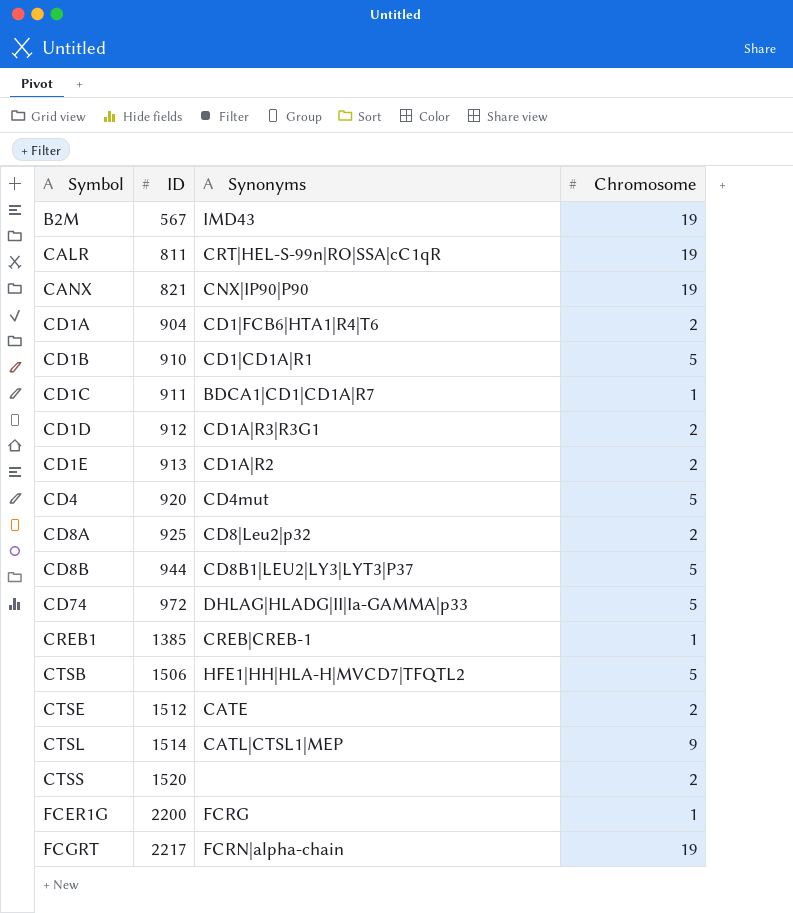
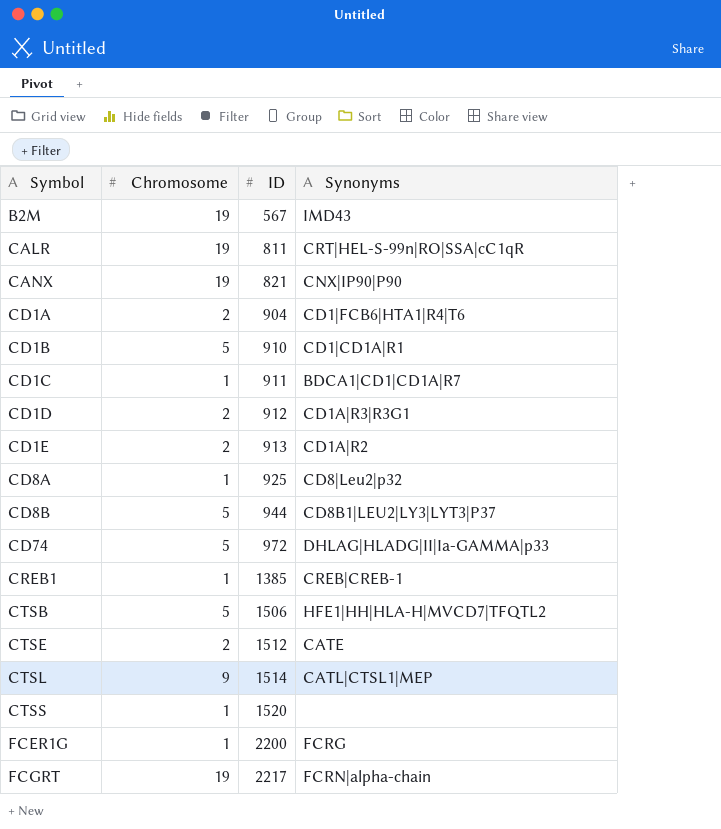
column Chromosome | position: 4 -> 2
row CD4: 920 | CD4mut | 5 -> none
CD8A | Chromosome: 2 -> 1
CTSS | Chromosome: 2 -> 1

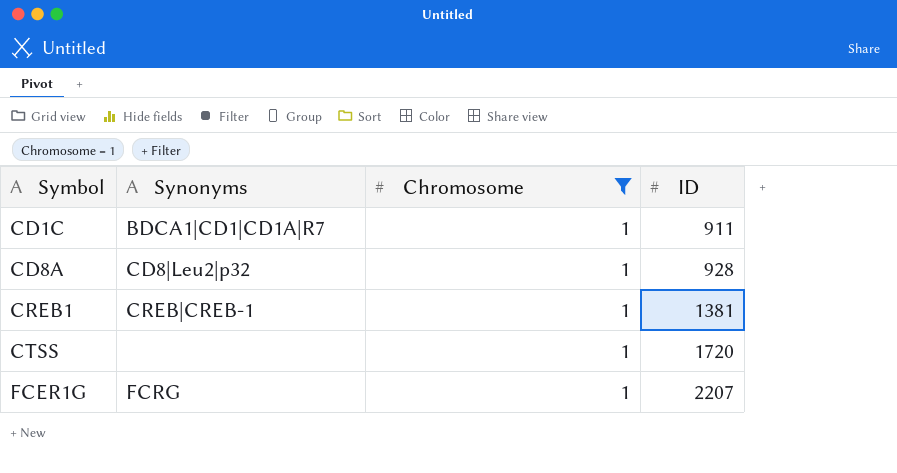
filter: none -> Chromosome = 1
column Synonyms | position: 4 -> 2
CD8A | ID: 925 -> 928
CREB1 | ID: 1385 -> 1381
CTSS | ID: 1520 -> 1720
FCER1G | ID: 2200 -> 2207

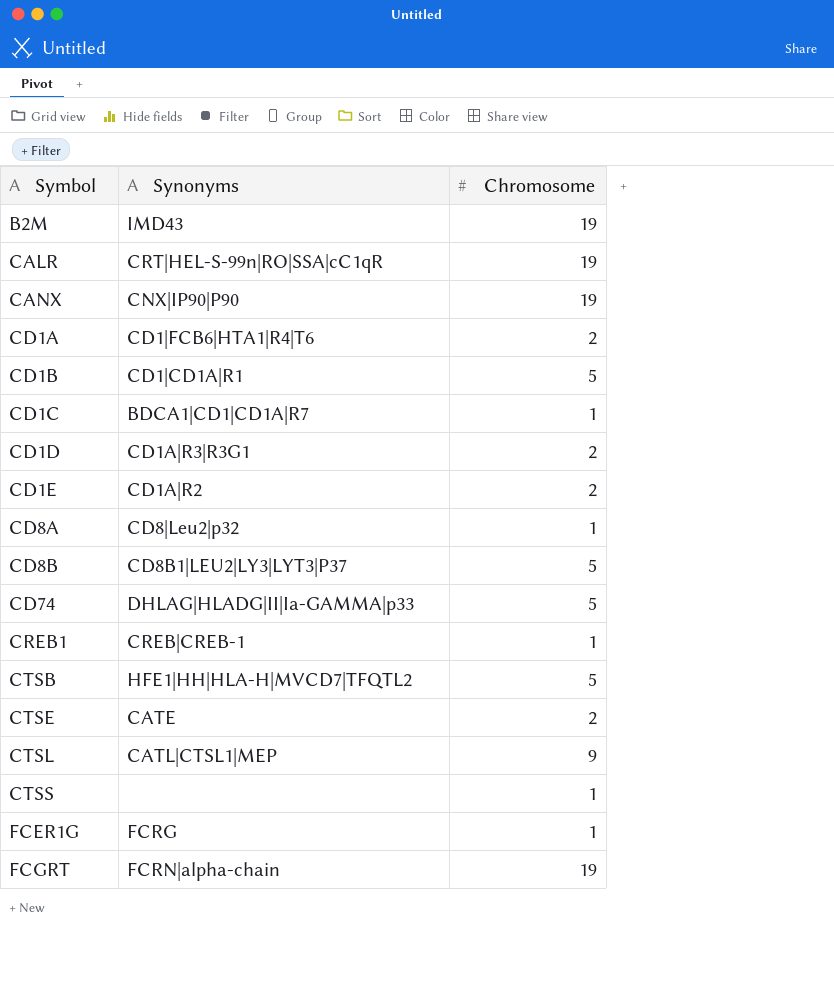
filter: Chromosome = 1 -> none
column ID | position: 4 -> none

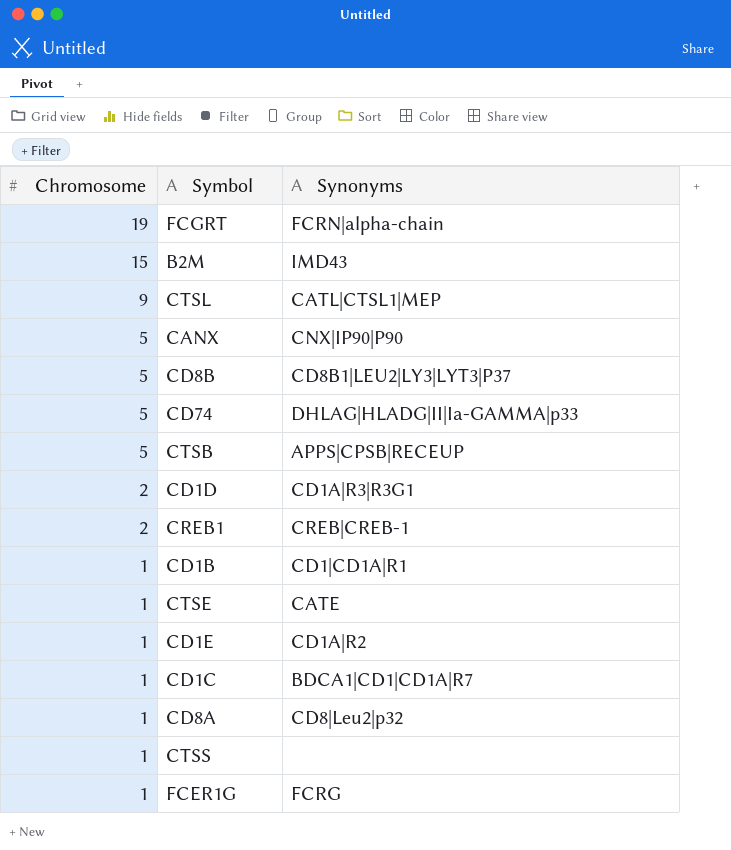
row order: Symbol ascending -> Chromosome descending
column Chromosome | position: 3 -> 1
row CALR: CRT|HEL-S-99n|RO|SSA|cC1qR | 19 -> none
row CD1A: CD1|FCB6|HTA1|R4|T6 | 2 -> none
B2M | Chromosome: 19 -> 15
CANX | Chromosome: 19 -> 5
CTSB | Synonyms: HFE1|HH|HLA-H|MVCD7|TFQTL2 -> APPS|CPSB|RECEUP
CREB1 | Chromosome: 1 -> 2
CD1B | Chromosome: 5 -> 1
CTSE | Chromosome: 2 -> 1
CD1E | Chromosome: 2 -> 1

